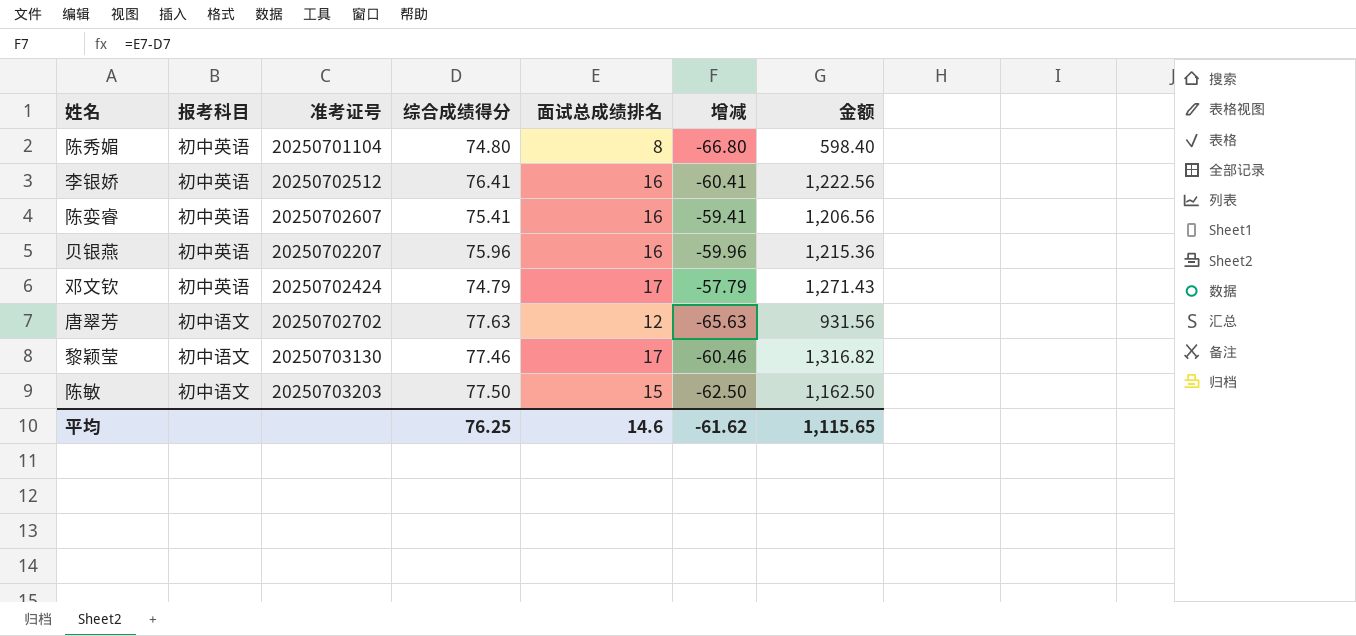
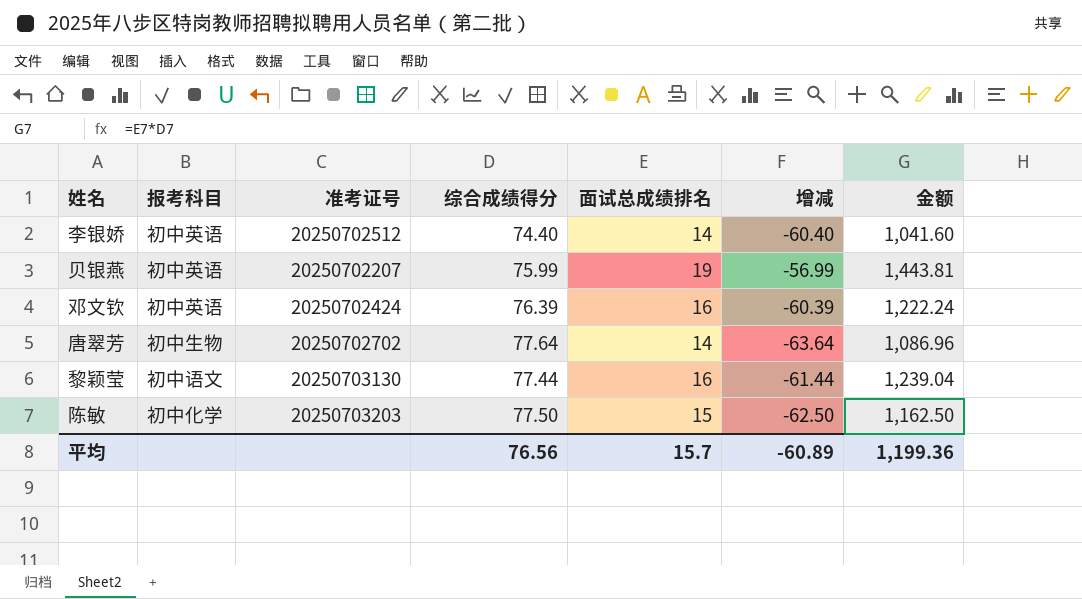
row 陈秀媚: 初中英语 | 20250701104 | 74.80 | 8 | -66.80 | 598.40 -> none
row 陈娈睿: 初中英语 | 20250702607 | 75.41 | 16 | -59.41 | 1,206.56 -> none
李银娇 | 综合成绩得分: 76.41 -> 74.40
李银娇 | 面试总成绩排名: 16 -> 14
李银娇 | 增减: -60.41 -> -60.40
李银娇 | 金额: 1,222.56 -> 1,041.60
贝银燕 | 综合成绩得分: 75.96 -> 75.99
贝银燕 | 面试总成绩排名: 16 -> 19
贝银燕 | 增减: -59.96 -> -56.99
贝银燕 | 金额: 1,215.36 -> 1,443.81
邓文钦 | 综合成绩得分: 74.79 -> 76.39
邓文钦 | 面试总成绩排名: 17 -> 16
邓文钦 | 增减: -57.79 -> -60.39
邓文钦 | 金额: 1,271.43 -> 1,222.24
唐翠芳 | 报考科目: 初中语文 -> 初中生物
唐翠芳 | 综合成绩得分: 77.63 -> 77.64
唐翠芳 | 面试总成绩排名: 12 -> 14
唐翠芳 | 增减: -65.63 -> -63.64
唐翠芳 | 金额: 931.56 -> 1,086.96
黎颖莹 | 综合成绩得分: 77.46 -> 77.44
黎颖莹 | 面试总成绩排名: 17 -> 16
黎颖莹 | 增减: -60.46 -> -61.44
黎颖莹 | 金额: 1,316.82 -> 1,239.04
陈敏 | 报考科目: 初中语文 -> 初中化学
平均 | 综合成绩得分: 76.25 -> 76.56
平均 | 面试总成绩排名: 14.6 -> 15.7
平均 | 增减: -61.62 -> -60.89
平均 | 金额: 1,115.65 -> 1,199.36

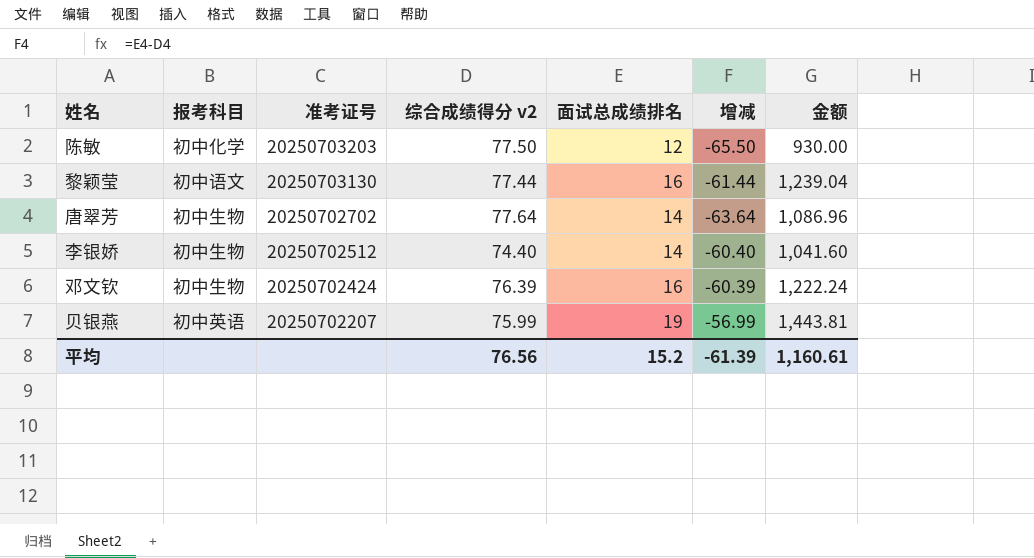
row order: none -> 准考证号 descending
column name: 综合成绩得分 -> 综合成绩得分 v2
陈敏 | 面试总成绩排名: 15 -> 12
陈敏 | 增减: -62.50 -> -65.50
陈敏 | 金额: 1,162.50 -> 930.00
李银娇 | 报考科目: 初中英语 -> 初中生物
邓文钦 | 报考科目: 初中英语 -> 初中生物
平均 | 面试总成绩排名: 15.7 -> 15.2
平均 | 增减: -60.89 -> -61.39
平均 | 金额: 1,199.36 -> 1,160.61

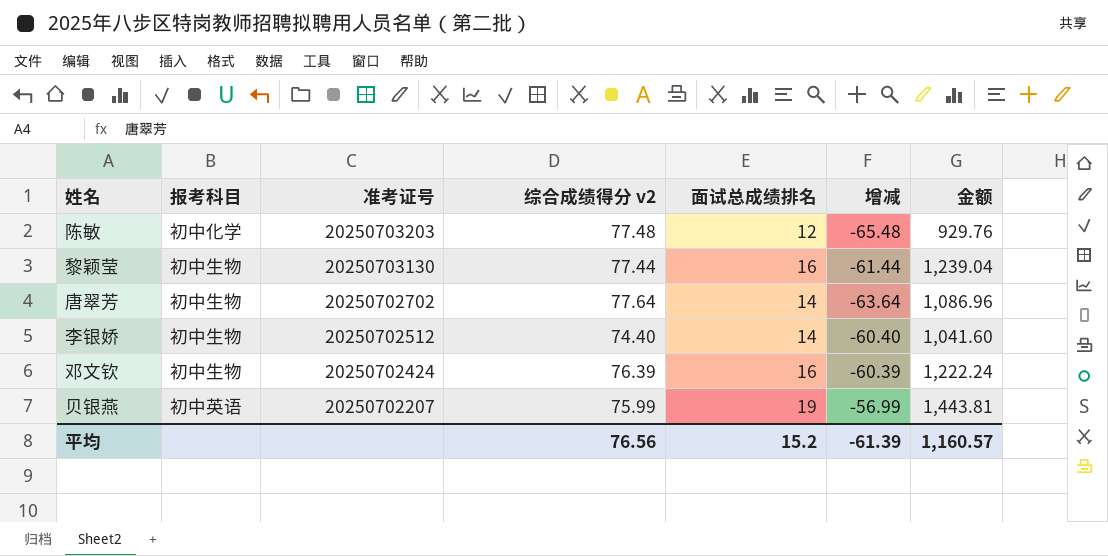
陈敏 | 综合成绩得分 v2: 77.50 -> 77.48
陈敏 | 增减: -65.50 -> -65.48
陈敏 | 金额: 930.00 -> 929.76
黎颖莹 | 报考科目: 初中语文 -> 初中生物
平均 | 金额: 1,160.61 -> 1,160.57

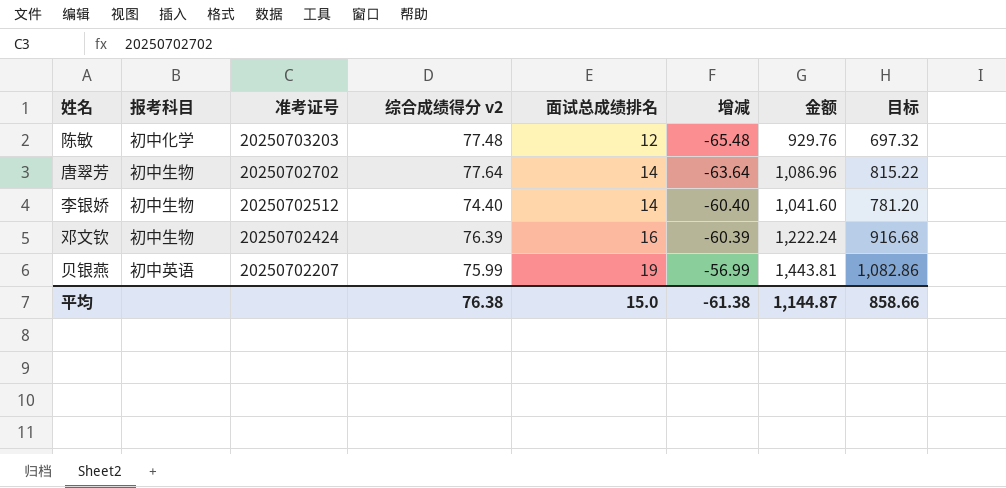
column 目标 | formula: none -> [金额] * 0.75
row 黎颖莹: 初中生物 | 20250703130 | 77.44 | 16 | -61.44 | 1,239.04 -> none
平均 | 综合成绩得分 v2: 76.56 -> 76.38
平均 | 面试总成绩排名: 15.2 -> 15.0
平均 | 增减: -61.39 -> -61.38
平均 | 金额: 1,160.57 -> 1,144.87

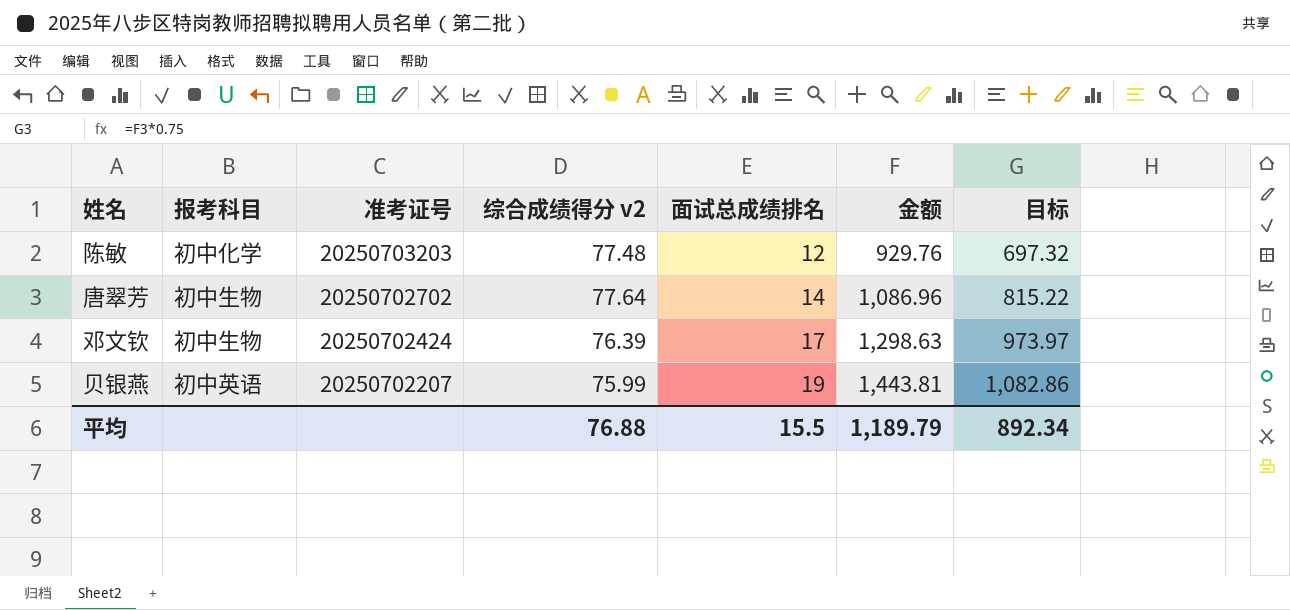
column 增减 | formula: [面试总成绩排名] - [综合成绩得分 v2] -> none
row 李银娇: 初中生物 | 20250702512 | 74.40 | 14 | -60.40 | 1,041.60 | 781.20 -> none
邓文钦 | 面试总成绩排名: 16 -> 17
邓文钦 | 金额: 1,222.24 -> 1,298.63
邓文钦 | 目标: 916.68 -> 973.97
平均 | 综合成绩得分 v2: 76.38 -> 76.88
平均 | 面试总成绩排名: 15.0 -> 15.5
平均 | 金额: 1,144.87 -> 1,189.79
平均 | 目标: 858.66 -> 892.34

